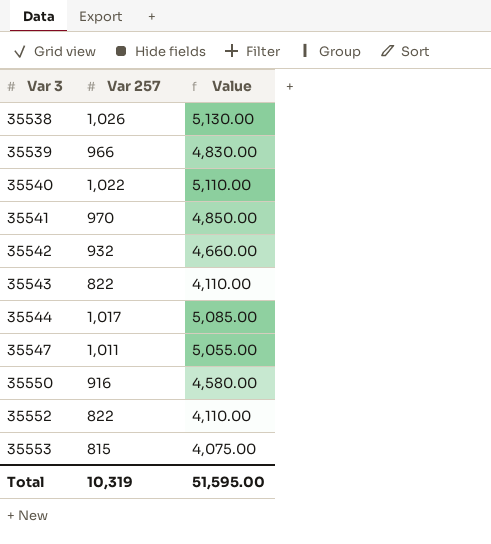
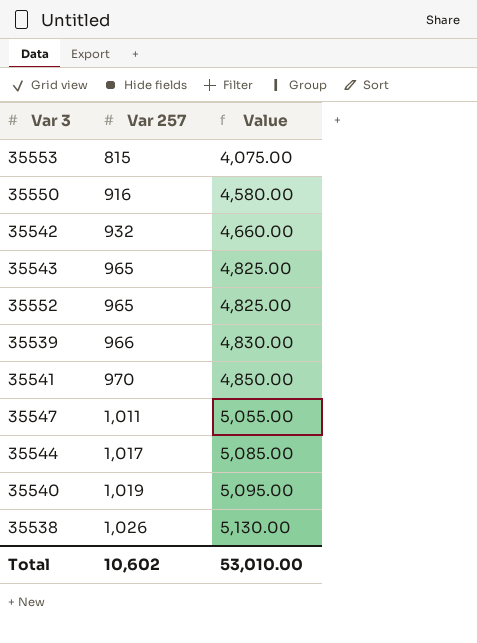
row order: Var 3 ascending -> Var 257 ascending
35543 | Var 257: 822 -> 965
35543 | Value: 4,110.00 -> 4,825.00
35552 | Var 257: 822 -> 965
35552 | Value: 4,110.00 -> 4,825.00
35540 | Var 257: 1,022 -> 1,019
35540 | Value: 5,110.00 -> 5,095.00
Total | Var 257: 10,319 -> 10,602
Total | Value: 51,595.00 -> 53,010.00

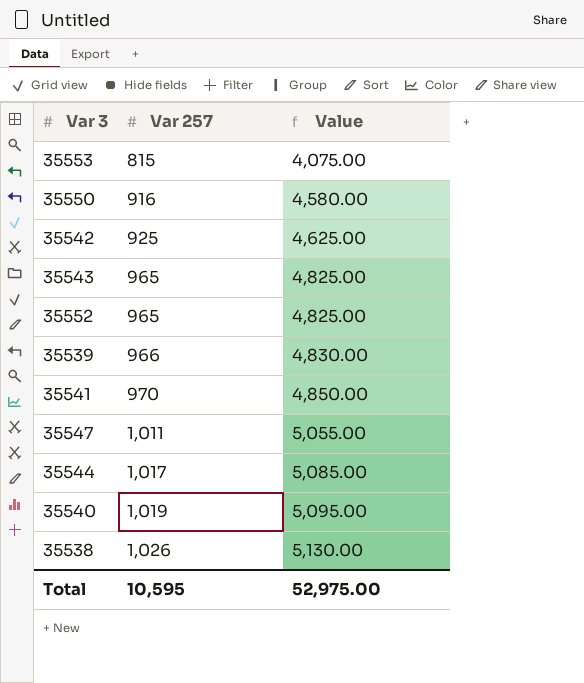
35542 | Var 257: 932 -> 925
35542 | Value: 4,660.00 -> 4,625.00
Total | Var 257: 10,602 -> 10,595
Total | Value: 53,010.00 -> 52,975.00

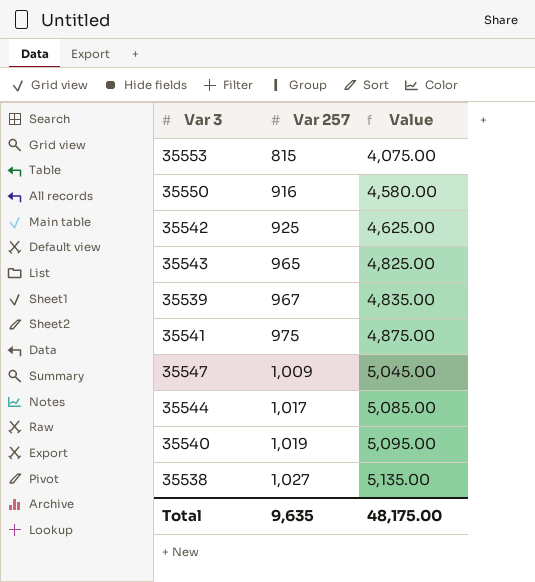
row 35552: 965 | 4,825.00 -> none
35539 | Var 257: 966 -> 967
35539 | Value: 4,830.00 -> 4,835.00
35541 | Var 257: 970 -> 975
35541 | Value: 4,850.00 -> 4,875.00
35547 | Var 257: 1,011 -> 1,009
35547 | Value: 5,055.00 -> 5,045.00
35538 | Var 257: 1,026 -> 1,027
35538 | Value: 5,130.00 -> 5,135.00
Total | Var 257: 10,595 -> 9,635
Total | Value: 52,975.00 -> 48,175.00

